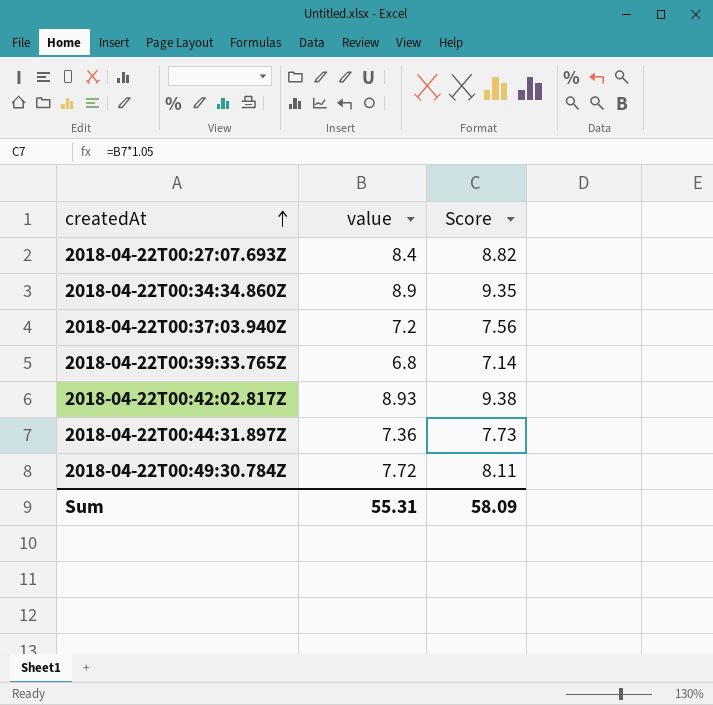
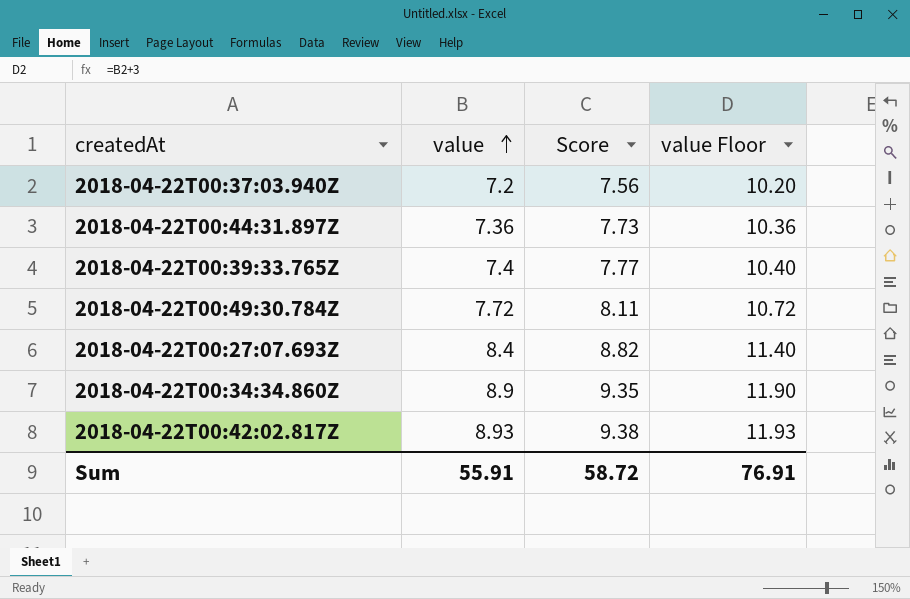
row order: createdAt ascending -> value ascending
column value Floor | formula: none -> [value] + 3
2018-04-22T00:39:33.765Z | value: 6.8 -> 7.4
2018-04-22T00:39:33.765Z | Score: 7.14 -> 7.77
Sum | value: 55.31 -> 55.91
Sum | Score: 58.09 -> 58.72

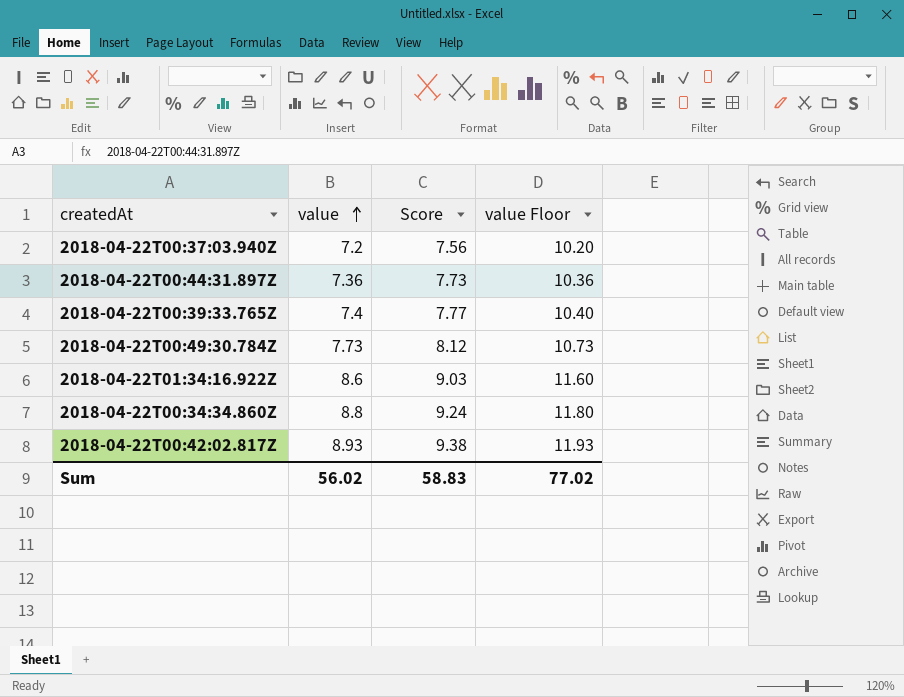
row 2018-04-22T00:27:07.693Z: 8.4 | 8.82 | 11.40 -> none
2018-04-22T00:49:30.784Z | value: 7.72 -> 7.73
2018-04-22T00:49:30.784Z | Score: 8.11 -> 8.12
2018-04-22T00:49:30.784Z | value Floor: 10.72 -> 10.73
row 2018-04-22T01:34:16.922Z: none -> 8.6 | 9.03 | 11.60
2018-04-22T00:34:34.860Z | value: 8.9 -> 8.8
2018-04-22T00:34:34.860Z | Score: 9.35 -> 9.24
2018-04-22T00:34:34.860Z | value Floor: 11.90 -> 11.80
Sum | value: 55.91 -> 56.02
Sum | Score: 58.72 -> 58.83
Sum | value Floor: 76.91 -> 77.02

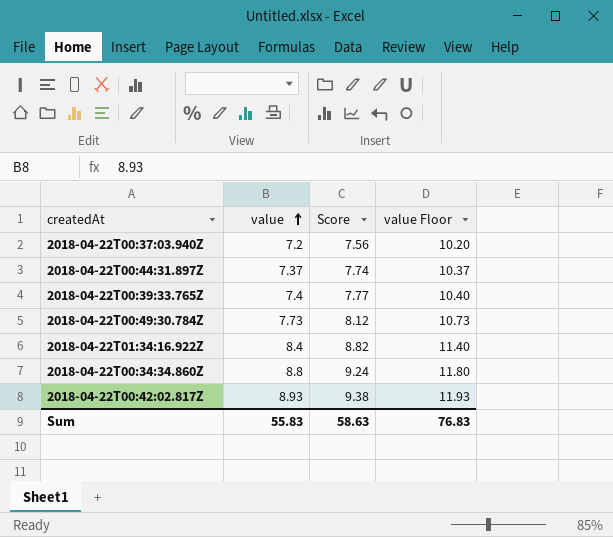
2018-04-22T00:44:31.897Z | value: 7.36 -> 7.37
2018-04-22T00:44:31.897Z | Score: 7.73 -> 7.74
2018-04-22T00:44:31.897Z | value Floor: 10.36 -> 10.37
2018-04-22T01:34:16.922Z | value: 8.6 -> 8.4
2018-04-22T01:34:16.922Z | Score: 9.03 -> 8.82
2018-04-22T01:34:16.922Z | value Floor: 11.60 -> 11.40
Sum | value: 56.02 -> 55.83
Sum | Score: 58.83 -> 58.63
Sum | value Floor: 77.02 -> 76.83

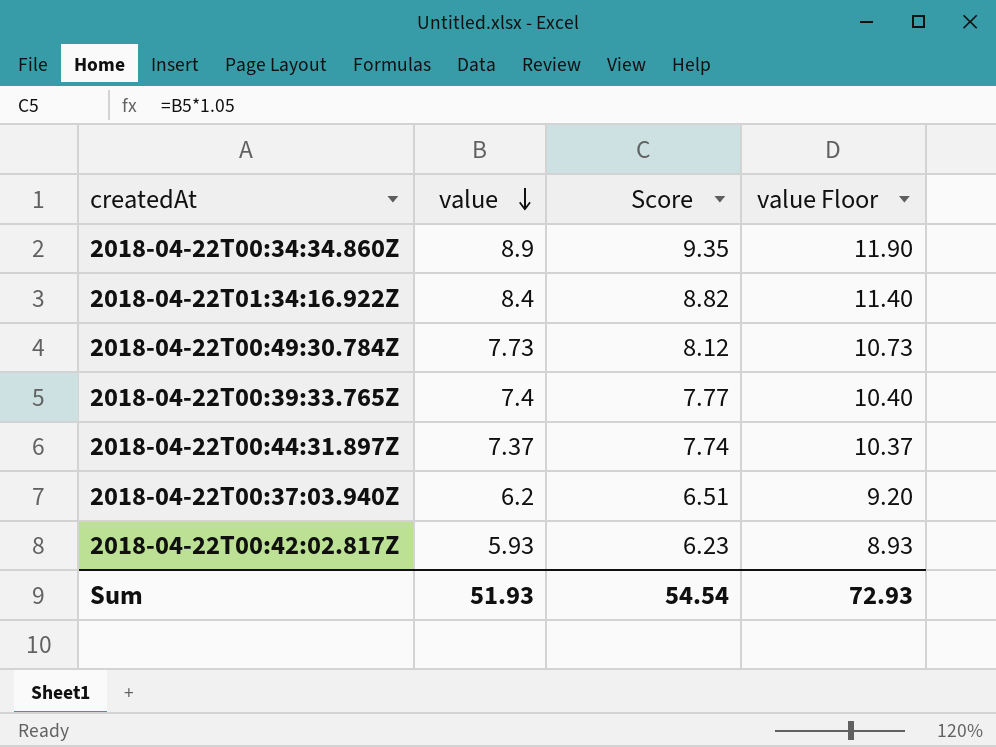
row order: value ascending -> value descending
2018-04-22T00:34:34.860Z | value: 8.8 -> 8.9
2018-04-22T00:34:34.860Z | Score: 9.24 -> 9.35
2018-04-22T00:34:34.860Z | value Floor: 11.80 -> 11.90
2018-04-22T00:37:03.940Z | value: 7.2 -> 6.2
2018-04-22T00:37:03.940Z | Score: 7.56 -> 6.51
2018-04-22T00:37:03.940Z | value Floor: 10.20 -> 9.20
2018-04-22T00:42:02.817Z | value: 8.93 -> 5.93
2018-04-22T00:42:02.817Z | Score: 9.38 -> 6.23
2018-04-22T00:42:02.817Z | value Floor: 11.93 -> 8.93
Sum | value: 55.83 -> 51.93
Sum | Score: 58.63 -> 54.54
Sum | value Floor: 76.83 -> 72.93

